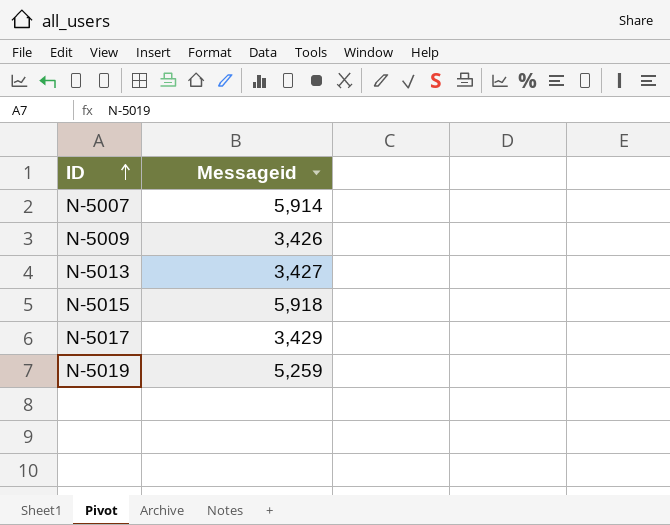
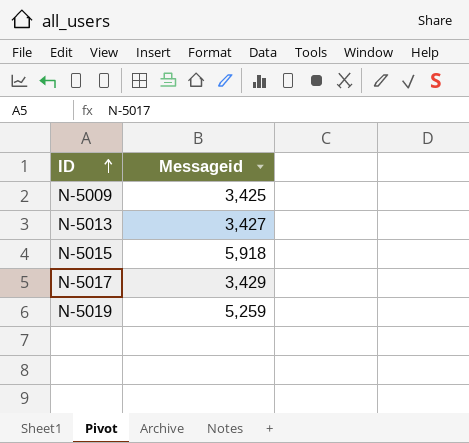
row N-5007: 5,914 -> none
N-5009 | Messageid: 3,426 -> 3,425

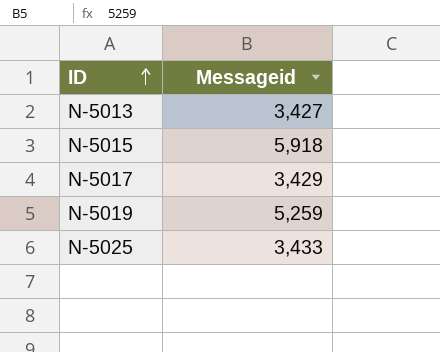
row N-5009: 3,425 -> none
row N-5025: none -> 3,433

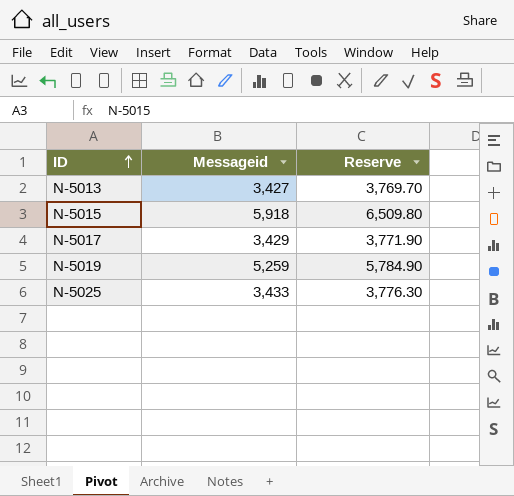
column Reserve | formula: none -> [Messageid] * 1.1

